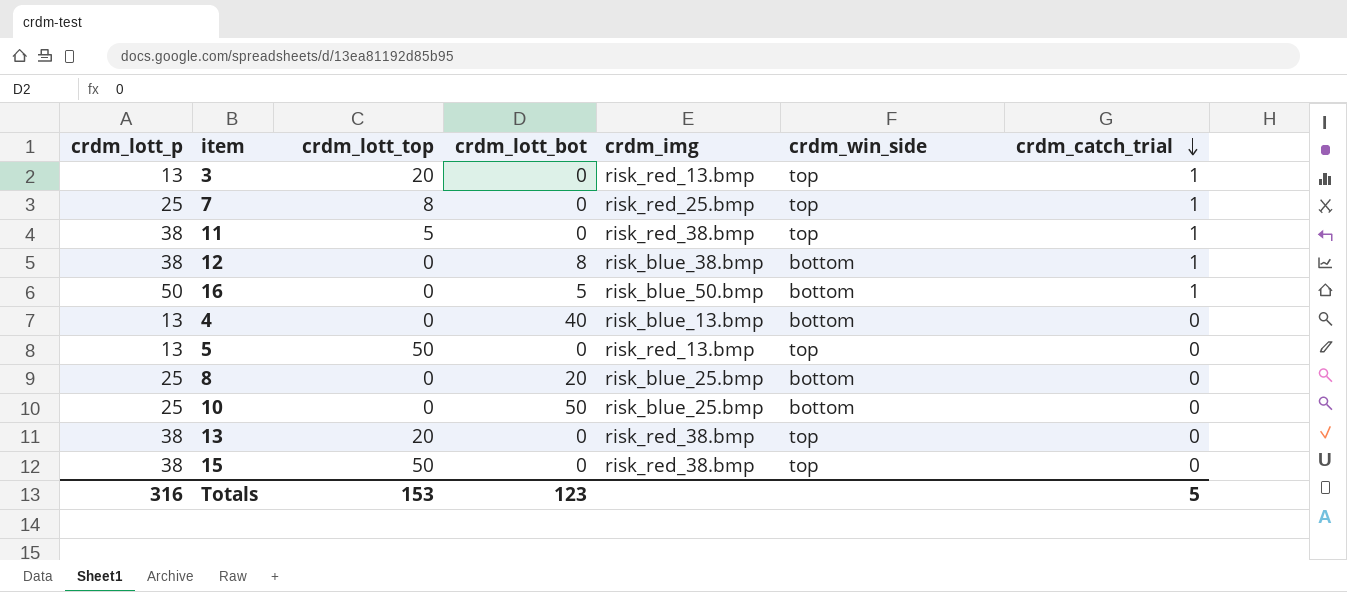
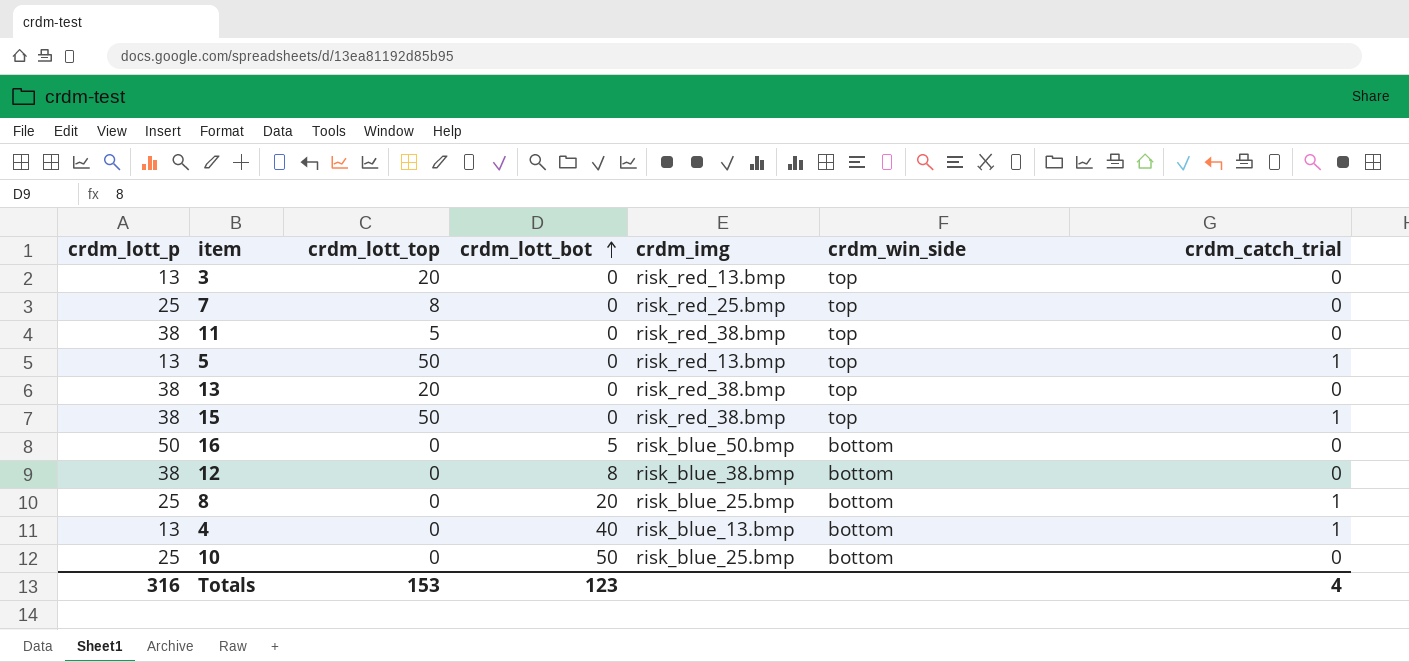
row order: crdm_catch_trial descending -> crdm_lott_bot ascending
3 | crdm_catch_trial: 1 -> 0
7 | crdm_catch_trial: 1 -> 0
11 | crdm_catch_trial: 1 -> 0
5 | crdm_catch_trial: 0 -> 1
15 | crdm_catch_trial: 0 -> 1
16 | crdm_catch_trial: 1 -> 0
12 | crdm_catch_trial: 1 -> 0
8 | crdm_catch_trial: 0 -> 1
4 | crdm_catch_trial: 0 -> 1
Totals | crdm_catch_trial: 5 -> 4

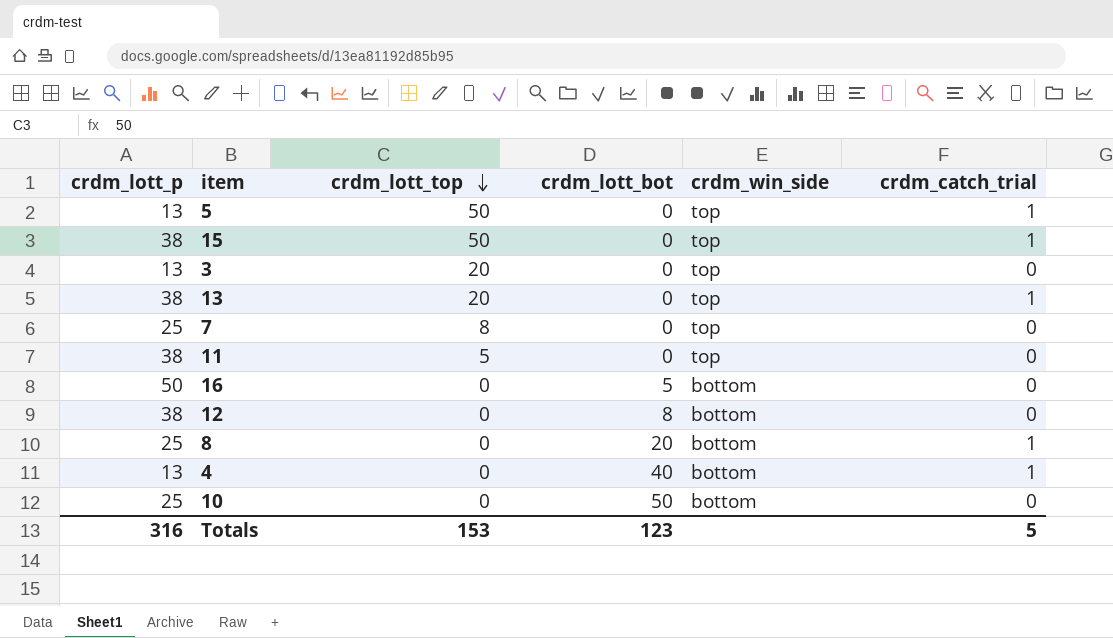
row order: crdm_lott_bot ascending -> crdm_lott_top descending
column crdm_img | position: 5 -> none
13 | crdm_catch_trial: 0 -> 1
Totals | crdm_catch_trial: 4 -> 5

